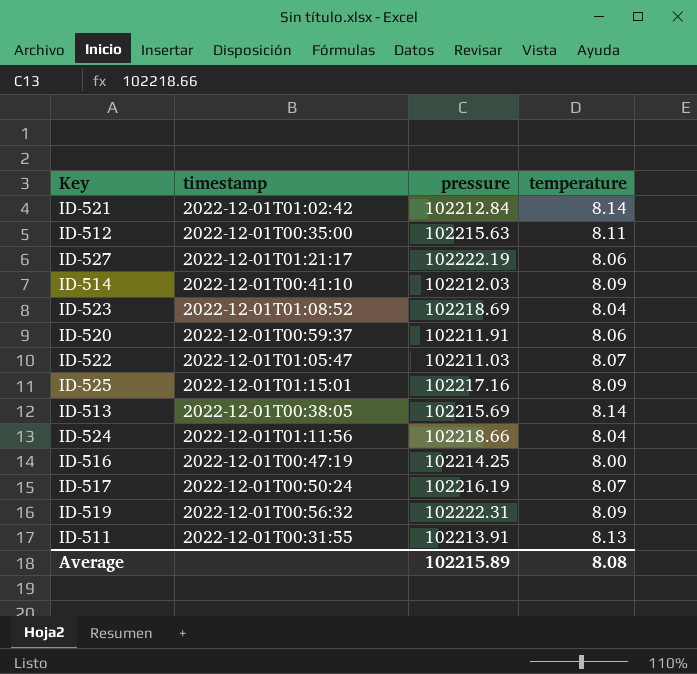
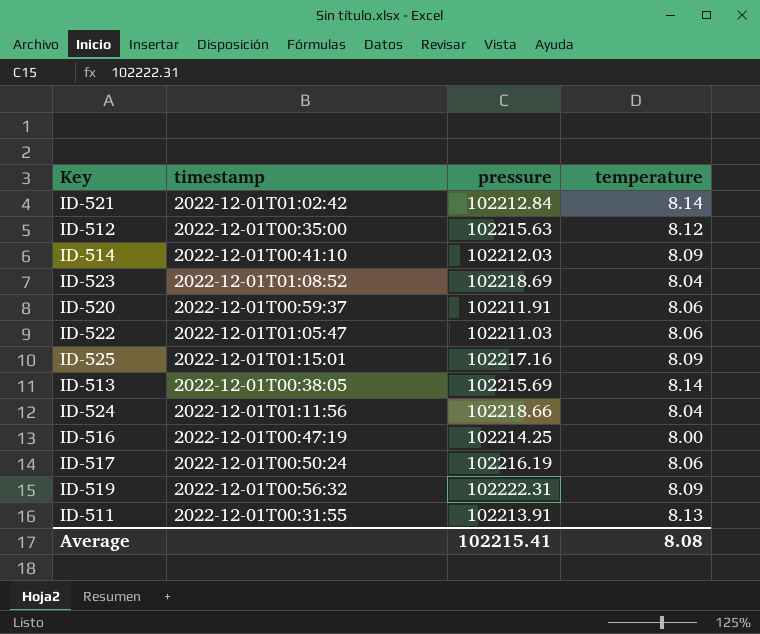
row ID-527: 2022-12-01T01:21:17 | 102222.19 | 8.06 -> none
ID-512 | temperature: 8.11 -> 8.12
ID-522 | temperature: 8.07 -> 8.06
ID-517 | temperature: 8.07 -> 8.06
Average | pressure: 102215.89 -> 102215.41

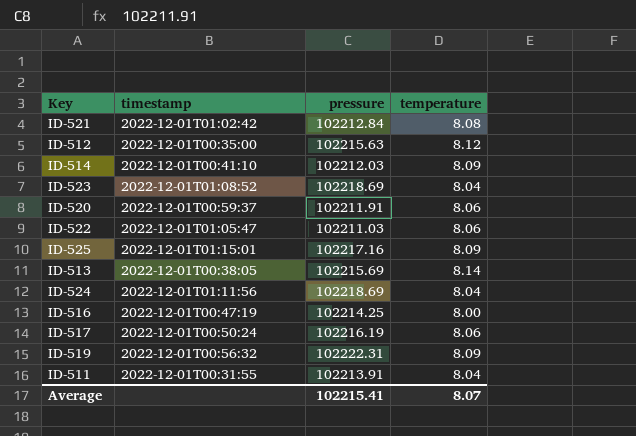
ID-521 | temperature: 8.14 -> 8.08
ID-524 | pressure: 102218.66 -> 102218.69
ID-511 | temperature: 8.13 -> 8.04
Average | temperature: 8.08 -> 8.07

